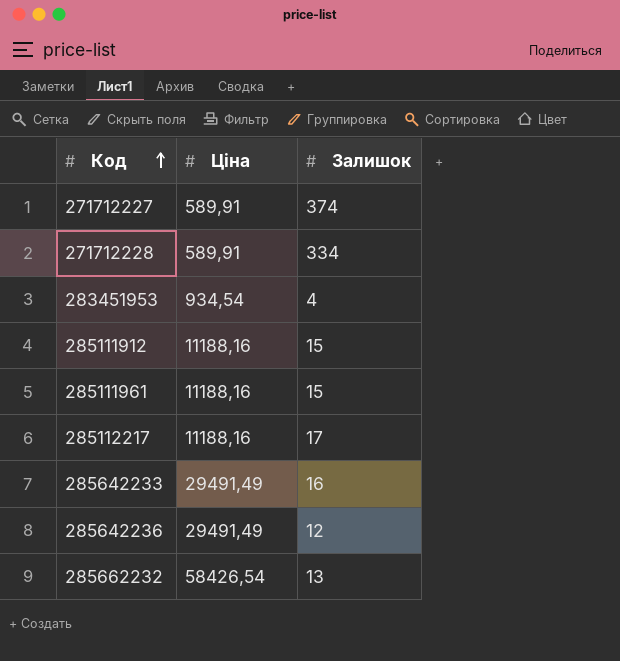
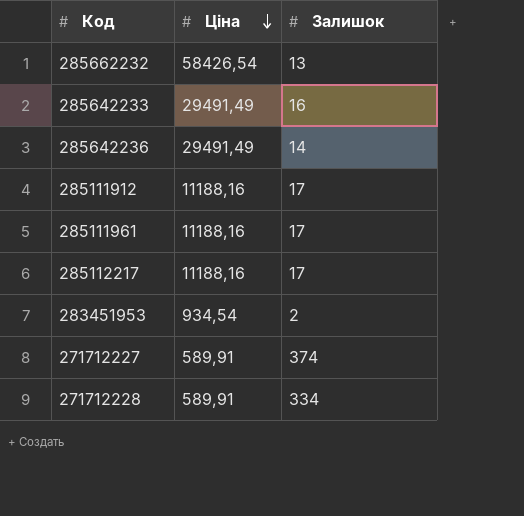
row order: Код ascending -> Ціна descending
285642236 | Залишок: 12 -> 14
285111912 | Залишок: 15 -> 17
285111961 | Залишок: 15 -> 17
283451953 | Залишок: 4 -> 2

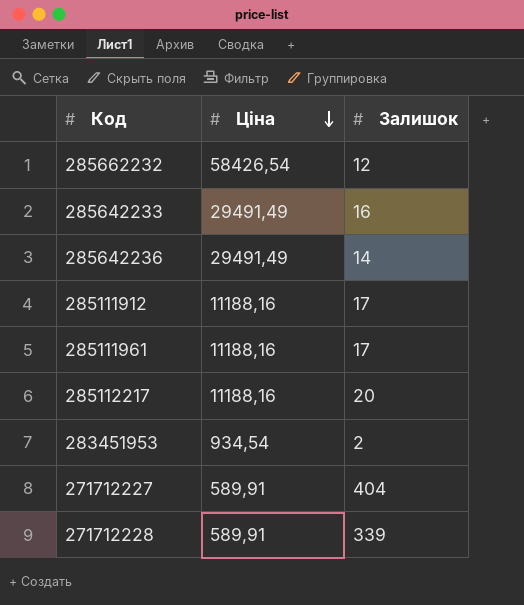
285662232 | Залишок: 13 -> 12
285112217 | Залишок: 17 -> 20
271712227 | Залишок: 374 -> 404
271712228 | Залишок: 334 -> 339

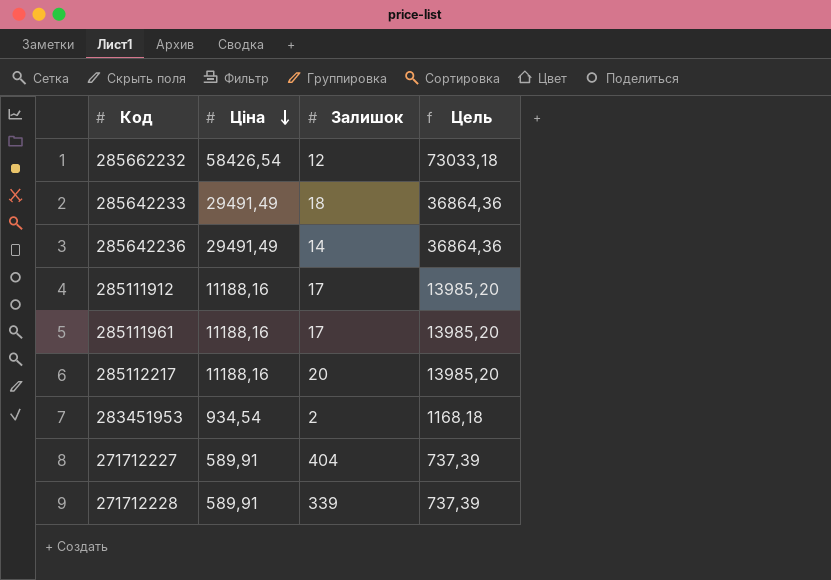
column Цель | formula: none -> [Ціна] * 1,25
285642233 | Залишок: 16 -> 18

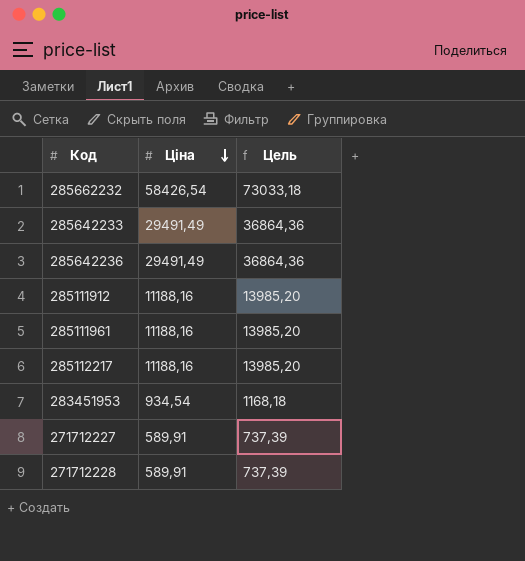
column Залишок | position: 3 -> none

